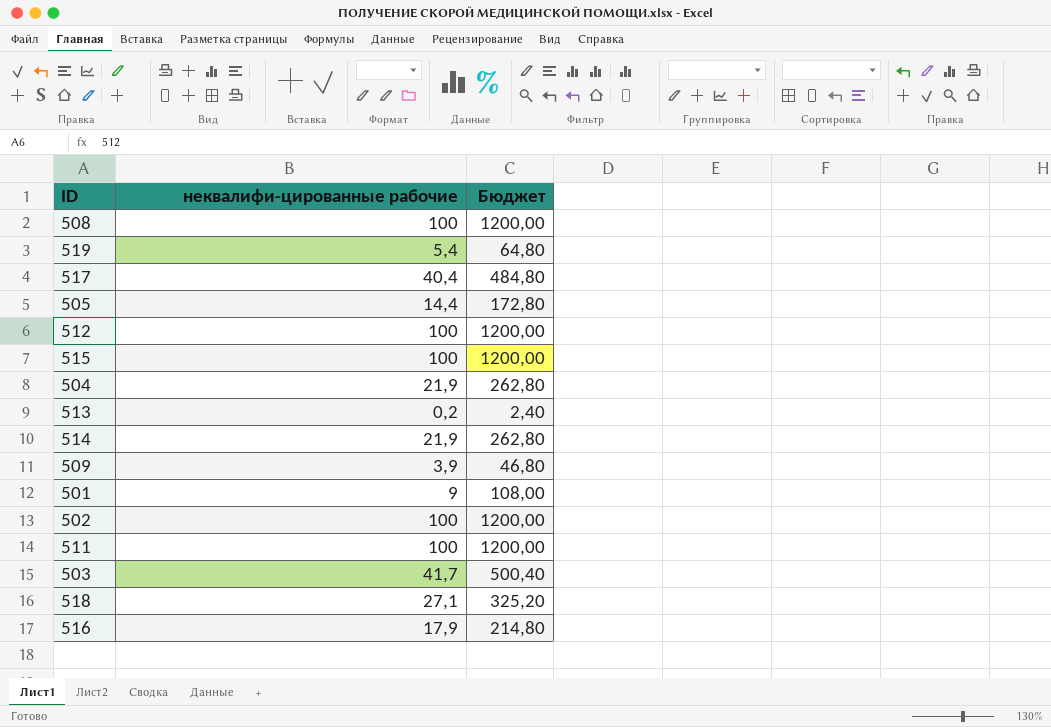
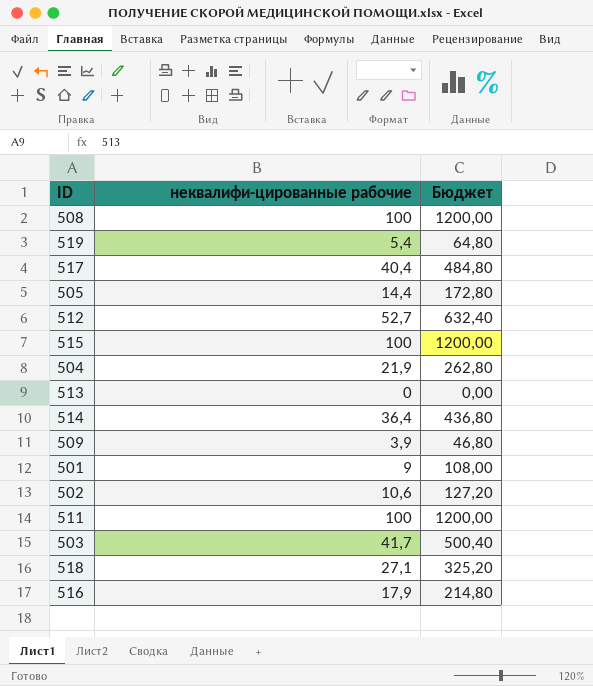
512 | неквалифи-цированные рабочие: 100 -> 52,7
512 | Бюджет: 1200,00 -> 632,40
513 | неквалифи-цированные рабочие: 0,2 -> 0
513 | Бюджет: 2,40 -> 0,00
514 | неквалифи-цированные рабочие: 21,9 -> 36,4
514 | Бюджет: 262,80 -> 436,80
502 | неквалифи-цированные рабочие: 100 -> 10,6
502 | Бюджет: 1200,00 -> 127,20

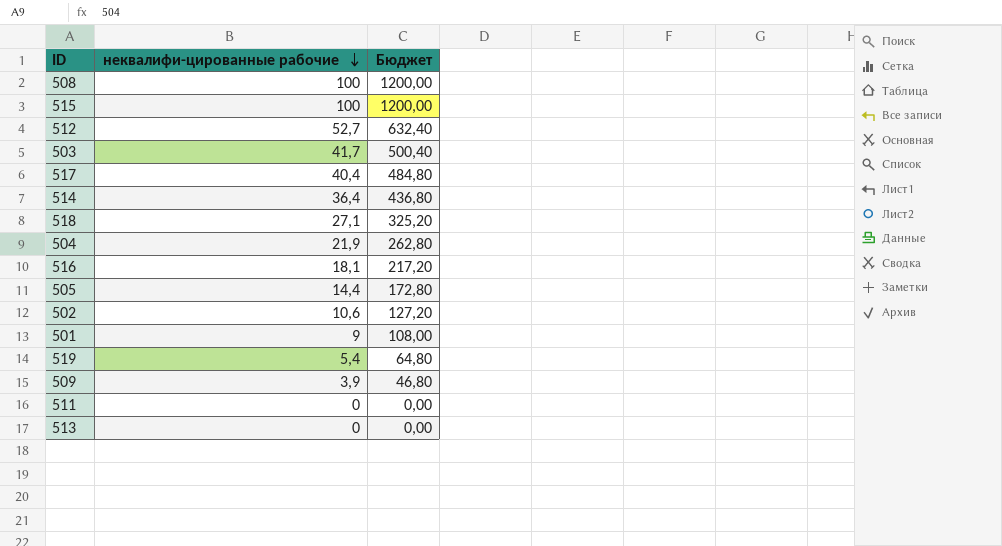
row order: none -> неквалифи-цированные рабочие descending
516 | неквалифи-цированные рабочие: 17,9 -> 18,1
516 | Бюджет: 214,80 -> 217,20
511 | неквалифи-цированные рабочие: 100 -> 0
511 | Бюджет: 1200,00 -> 0,00

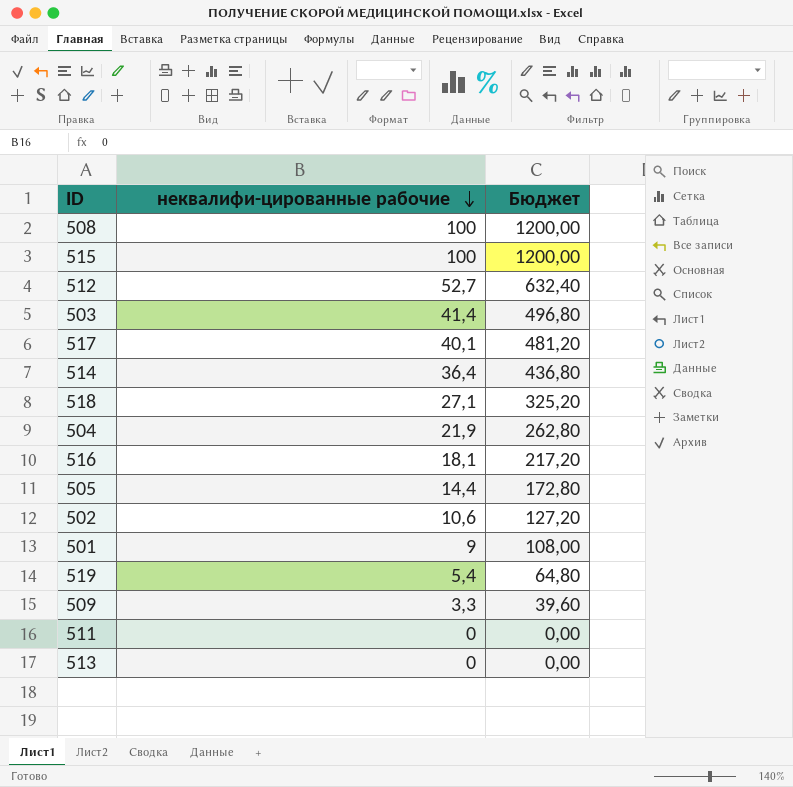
503 | неквалифи-цированные рабочие: 41,7 -> 41,4
503 | Бюджет: 500,40 -> 496,80
517 | неквалифи-цированные рабочие: 40,4 -> 40,1
517 | Бюджет: 484,80 -> 481,20
509 | неквалифи-цированные рабочие: 3,9 -> 3,3
509 | Бюджет: 46,80 -> 39,60

